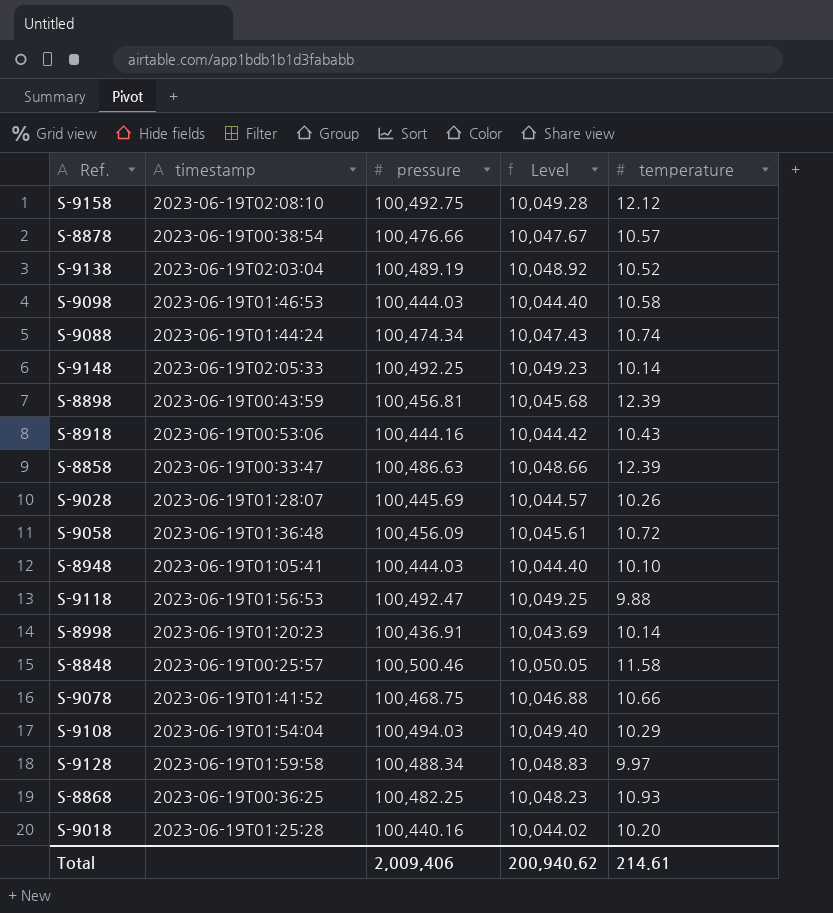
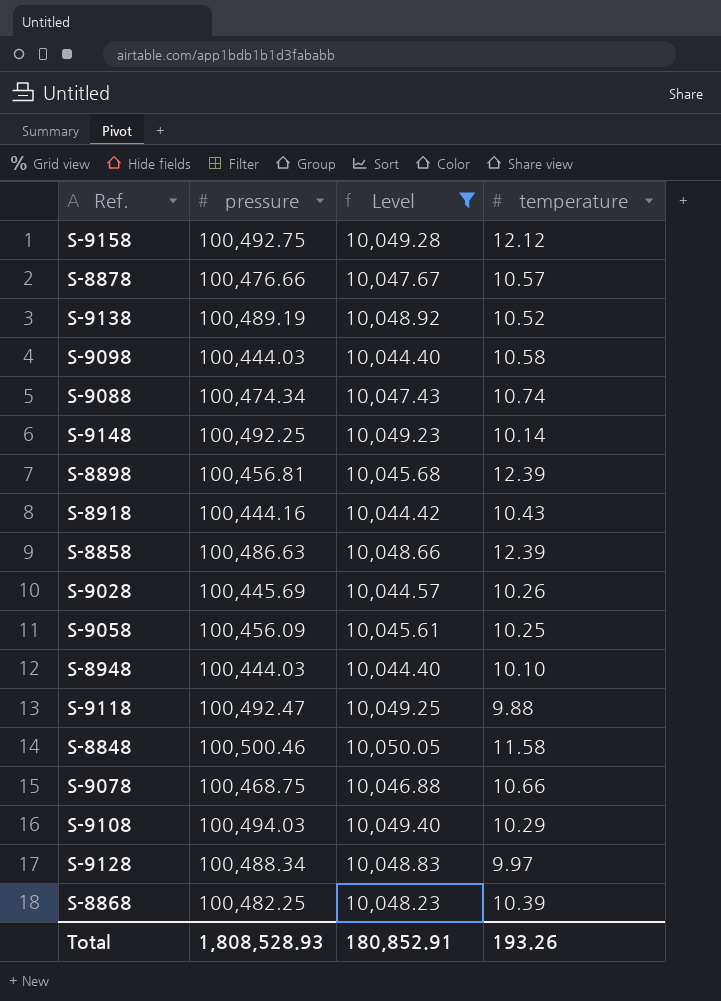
filter: none -> Level >= 10,044.40
column timestamp | position: 2 -> none
S-9058 | temperature: 10.72 -> 10.25
S-8868 | temperature: 10.93 -> 10.39
Total | pressure: 2,009,406 -> 1,808,528.93
Total | Level: 200,940.62 -> 180,852.91
Total | temperature: 214.61 -> 193.26

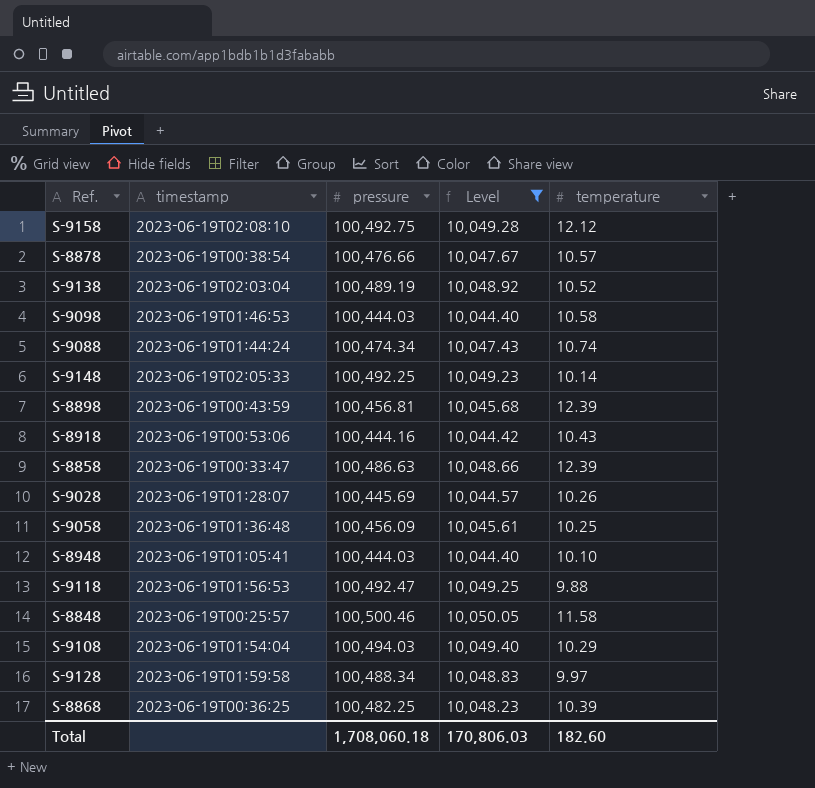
column timestamp | position: none -> 2
row S-9078: 100,468.75 | 10,046.88 | 10.66 -> none
Total | pressure: 1,808,528.93 -> 1,708,060.18
Total | Level: 180,852.91 -> 170,806.03
Total | temperature: 193.26 -> 182.60

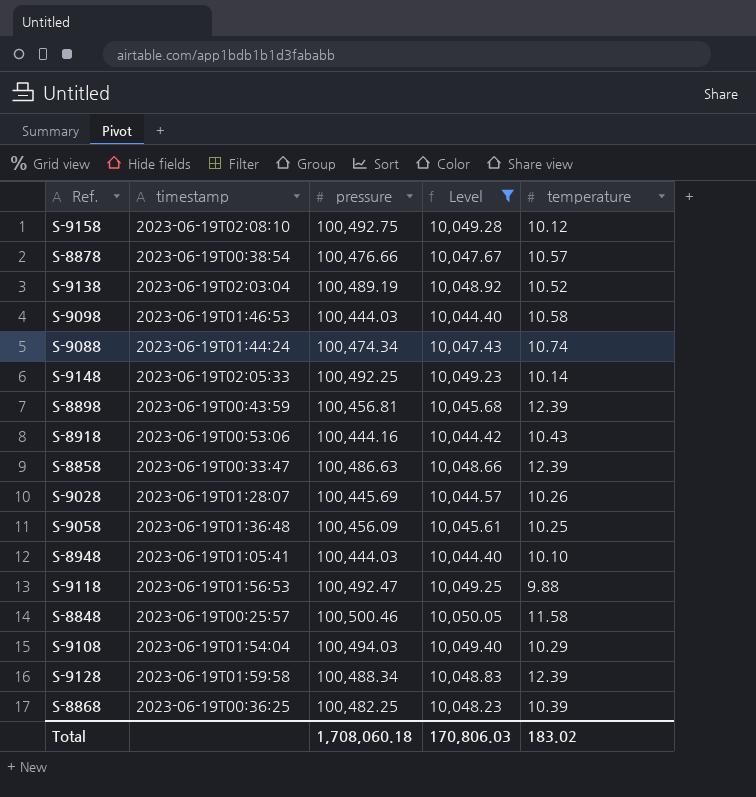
S-9158 | temperature: 12.12 -> 10.12
S-9128 | temperature: 9.97 -> 12.39
Total | temperature: 182.60 -> 183.02

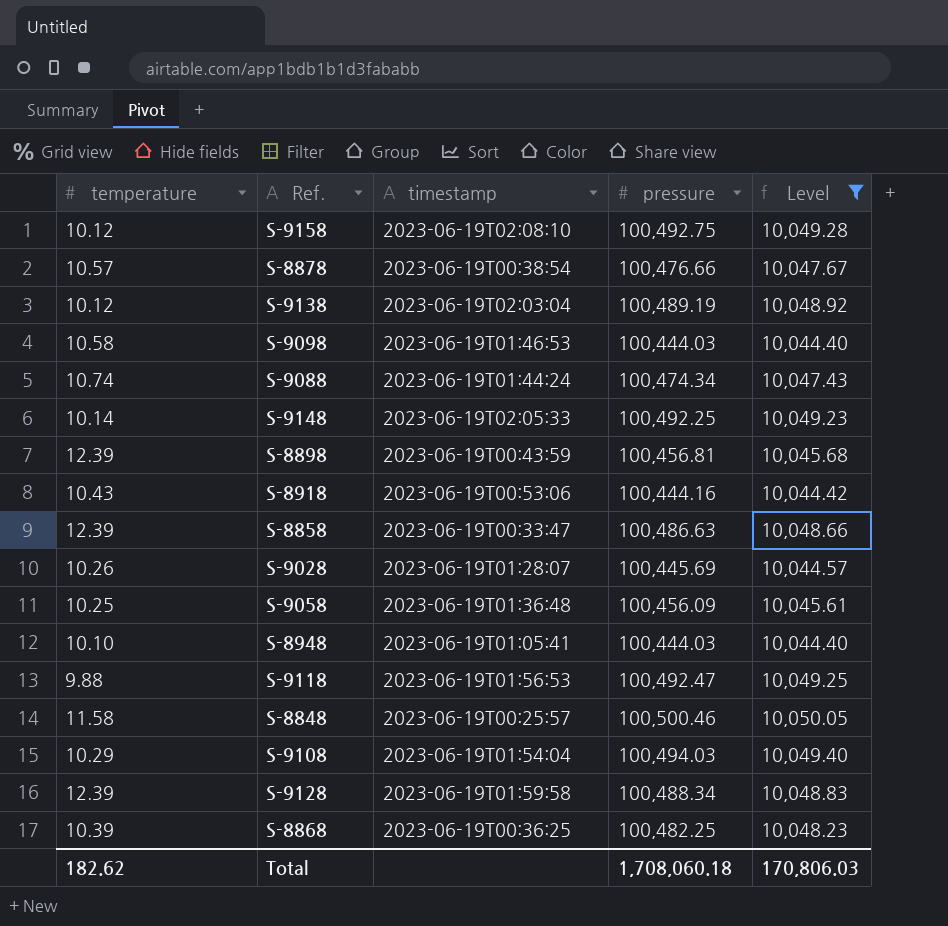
column temperature | position: 5 -> 1
S-9138 | temperature: 10.52 -> 10.12
Total | temperature: 183.02 -> 182.62

